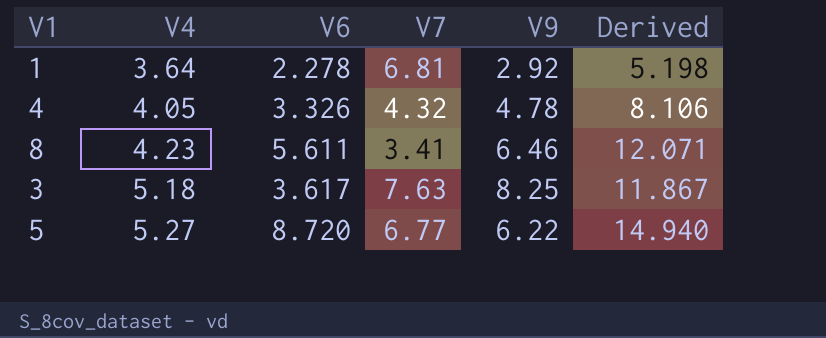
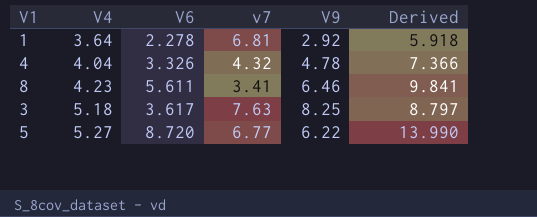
column name: V7 -> v7
column Derived | formula: [V6] + [V9] -> [V4] + [V6]
4 | V4: 4.05 -> 4.04

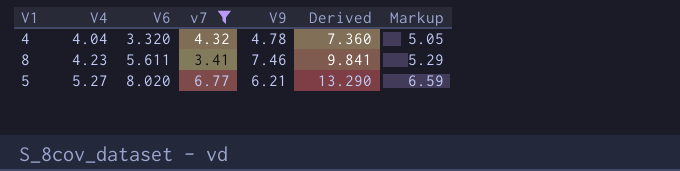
filter: none -> v7 <= 6.77
column Markup | formula: none -> [V4] * 1.25
4 | V6: 3.326 -> 3.320
4 | Derived: 7.366 -> 7.360
8 | V9: 6.46 -> 7.46
5 | V6: 8.720 -> 8.020
5 | V9: 6.22 -> 6.21
5 | Derived: 13.990 -> 13.290

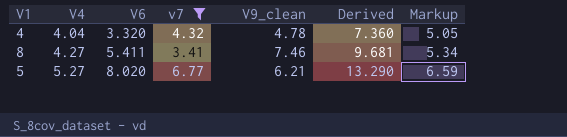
column name: V9 -> V9_clean
8 | V4: 4.23 -> 4.27
8 | V6: 5.611 -> 5.411
8 | Derived: 9.841 -> 9.681
8 | Markup: 5.29 -> 5.34

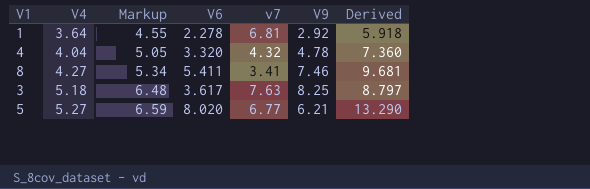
filter: v7 <= 6.77 -> none
column Markup | position: 7 -> 3
column name: V9_clean -> V9

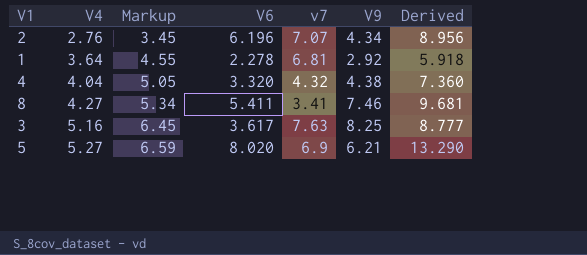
row 2: none -> 2.76 | 3.45 | 6.196 | 7.07 | 4.34 | 8.956
4 | V9: 4.78 -> 4.38
3 | V4: 5.18 -> 5.16
3 | Markup: 6.48 -> 6.45
3 | Derived: 8.797 -> 8.777
5 | v7: 6.77 -> 6.9

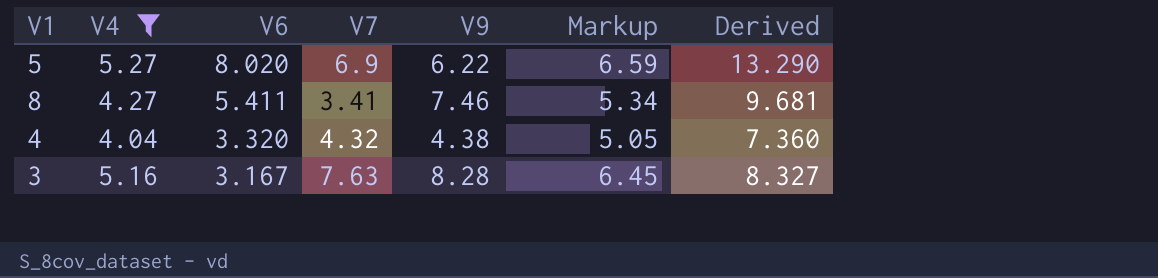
filter: none -> V4 >= 4.04
row order: V4 ascending -> V6 descending
column name: v7 -> V7
column Markup | position: 3 -> 6
5 | V9: 6.21 -> 6.22
3 | V6: 3.617 -> 3.167
3 | V9: 8.25 -> 8.28
3 | Derived: 8.777 -> 8.327

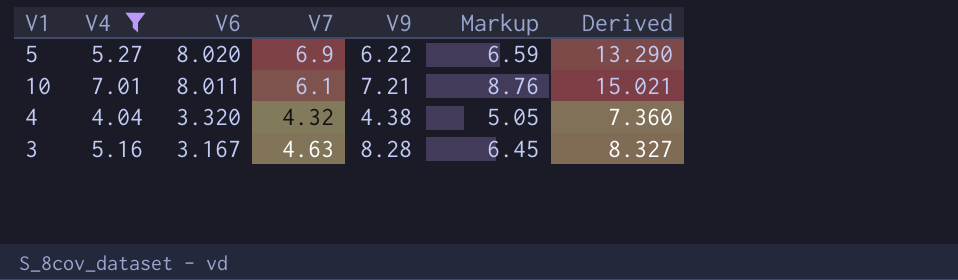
row 8: 4.27 | 5.411 | 3.41 | 7.46 | 5.34 | 9.681 -> none
row 10: none -> 7.01 | 8.011 | 6.1 | 7.21 | 8.76 | 15.021
3 | V7: 7.63 -> 4.63

